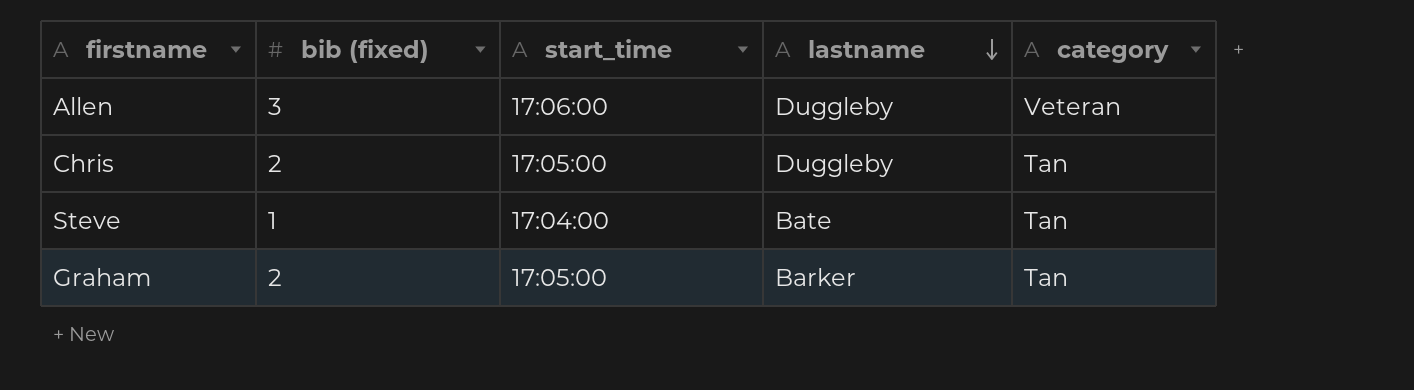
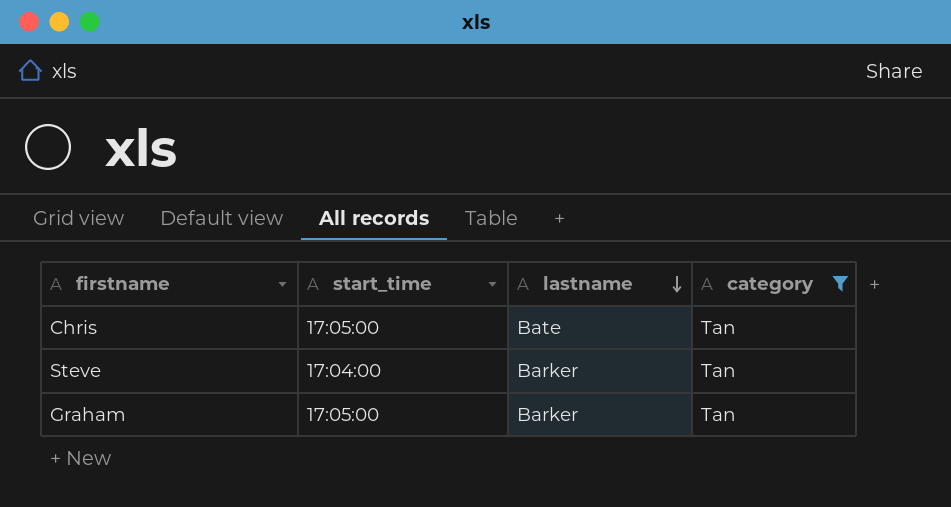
filter: none -> category = Tan
column bib (fixed) | position: 2 -> none
Chris | lastname: Duggleby -> Bate
Steve | lastname: Bate -> Barker

